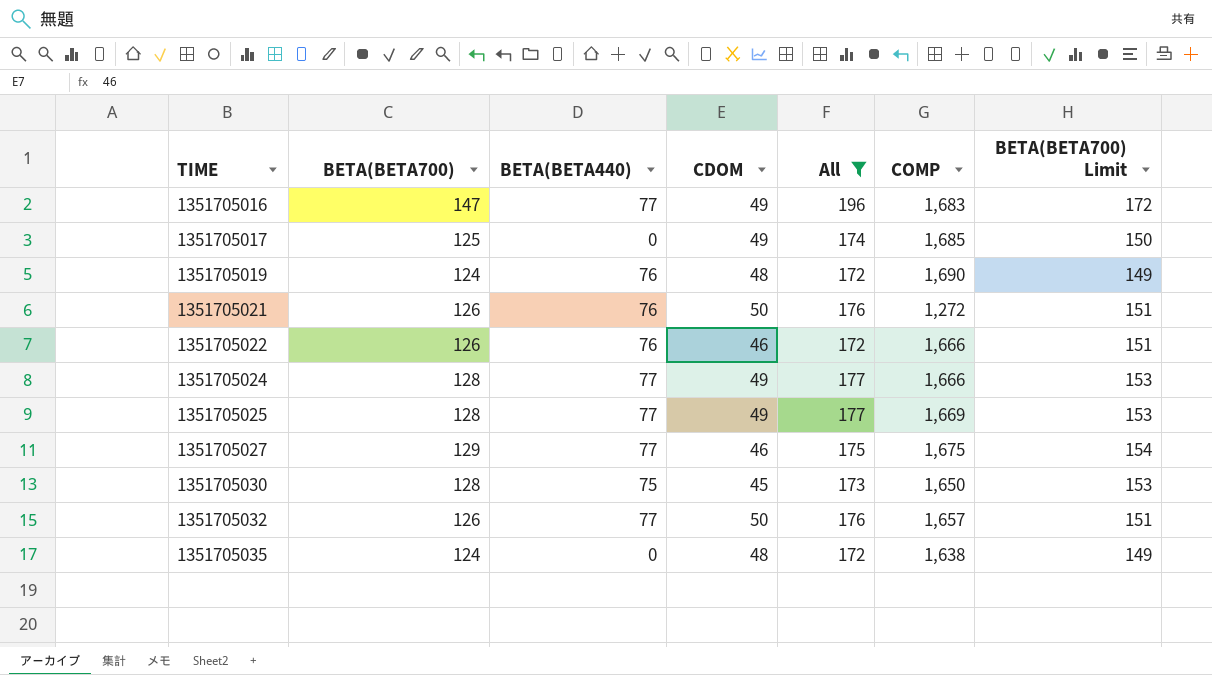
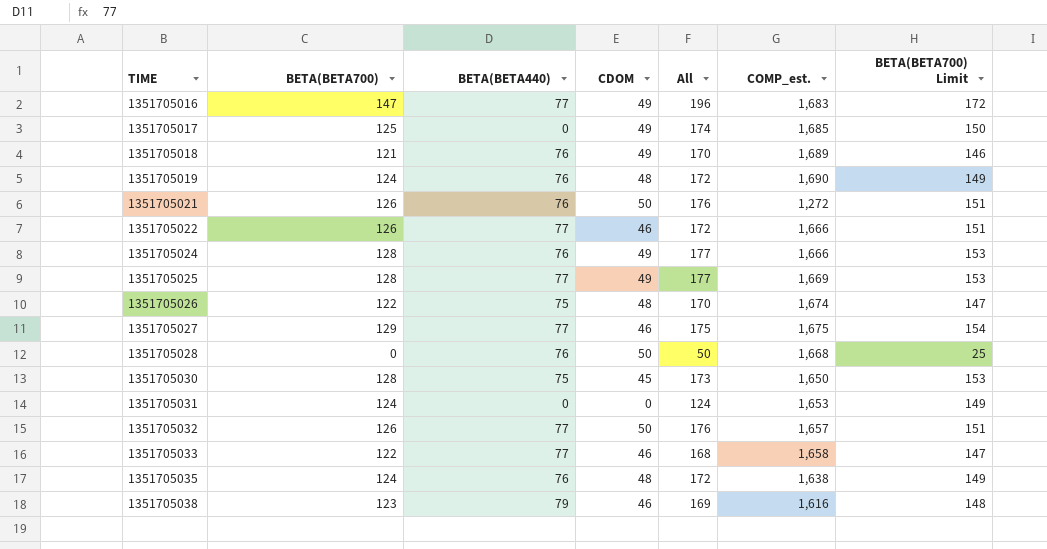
filter: All >= 172 -> none
column name: COMP -> COMP_est.
1351705022 | BETA(BETA440): 76 -> 77
1351705024 | BETA(BETA440): 77 -> 76
1351705035 | BETA(BETA440): 0 -> 76

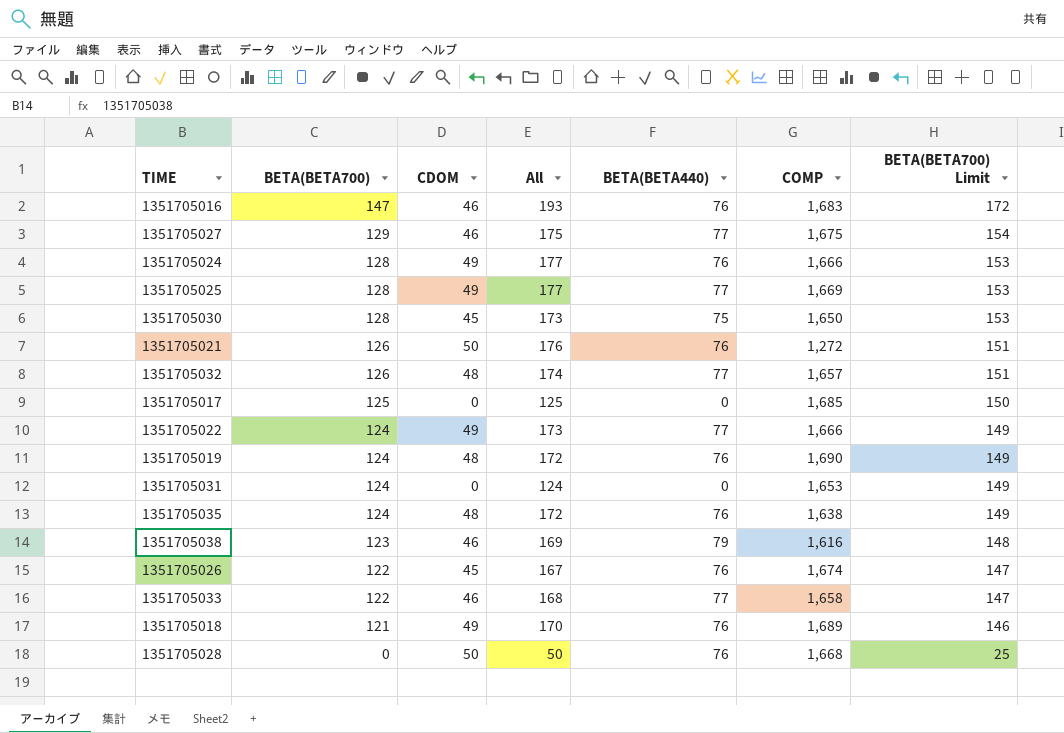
row order: TIME ascending -> BETA(BETA700) descending
column BETA(BETA440) | position: 3 -> 5
column name: COMP_est. -> COMP
1351705016 | CDOM: 49 -> 46
1351705016 | All: 196 -> 193
1351705016 | BETA(BETA440): 77 -> 76
1351705032 | CDOM: 50 -> 48
1351705032 | All: 176 -> 174
1351705017 | CDOM: 49 -> 0
1351705017 | All: 174 -> 125
1351705022 | BETA(BETA700): 126 -> 124
1351705022 | CDOM: 46 -> 49
1351705022 | All: 172 -> 173
1351705022 | BETA(BETA700) Limit: 151 -> 149
1351705026 | CDOM: 48 -> 45
1351705026 | All: 170 -> 167
1351705026 | BETA(BETA440): 75 -> 76

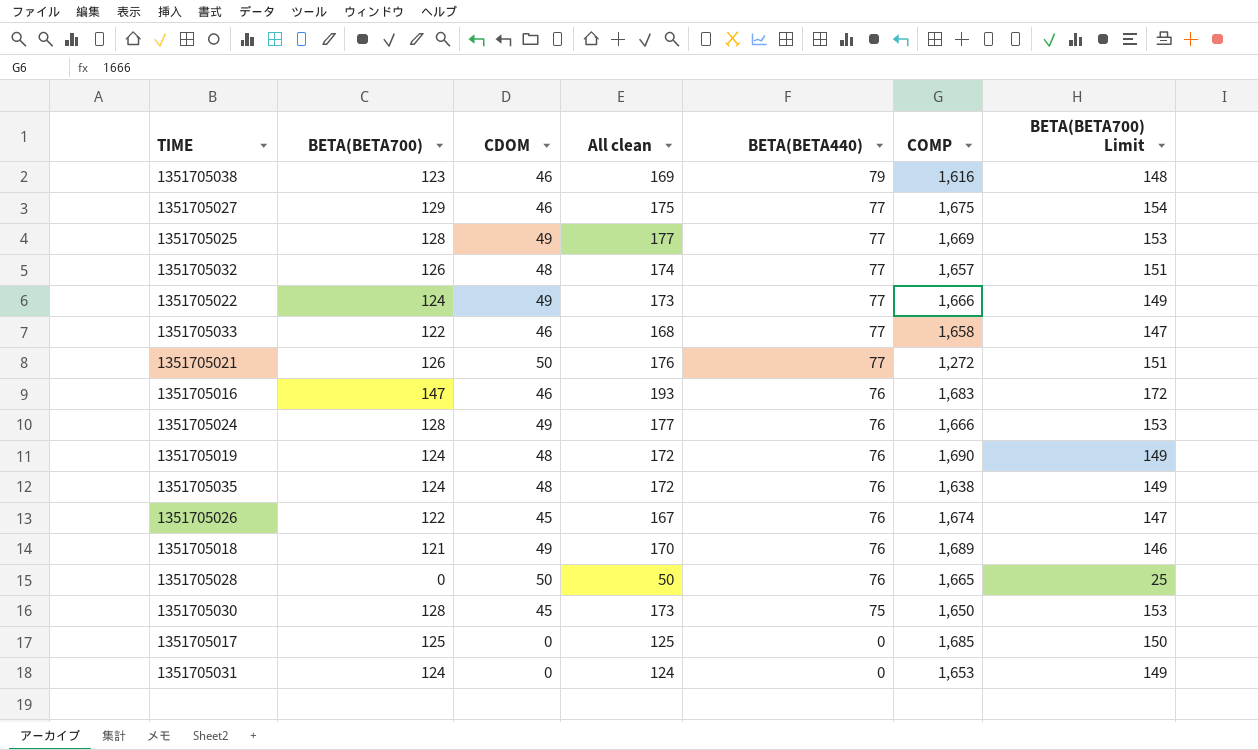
row order: BETA(BETA700) descending -> BETA(BETA440) descending
column name: All -> All clean
1351705021 | BETA(BETA440): 76 -> 77
1351705028 | COMP: 1,668 -> 1,665

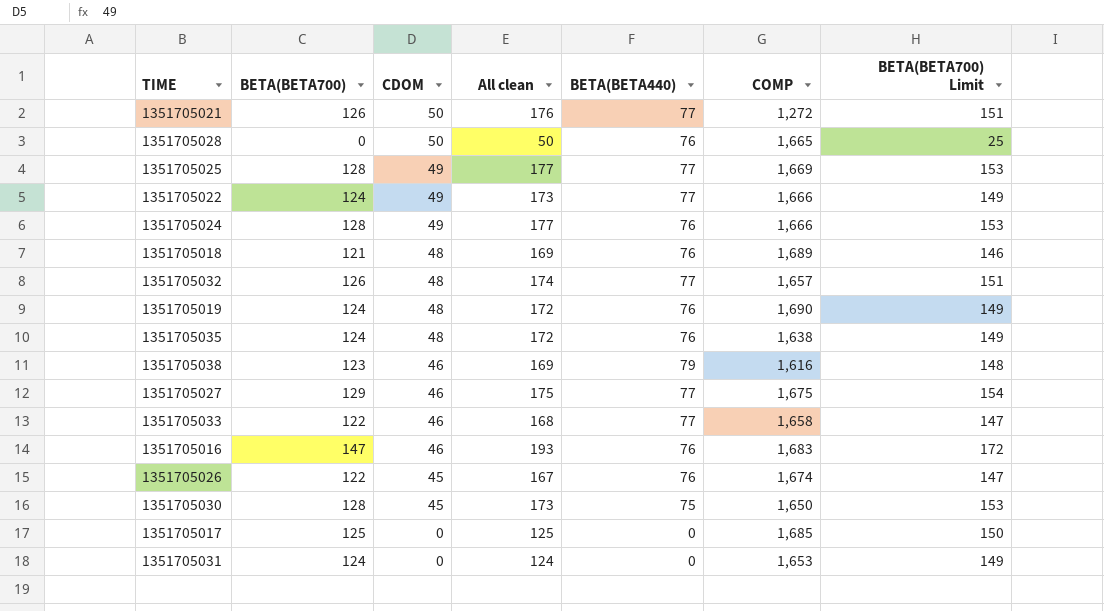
row order: BETA(BETA440) descending -> CDOM descending
1351705018 | CDOM: 49 -> 48
1351705018 | All clean: 170 -> 169

